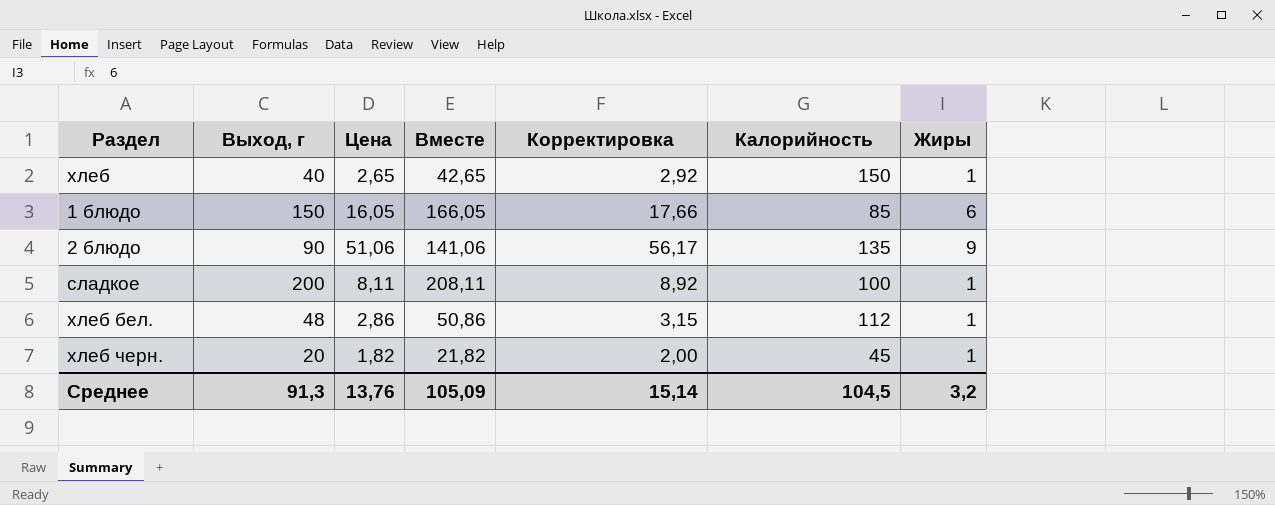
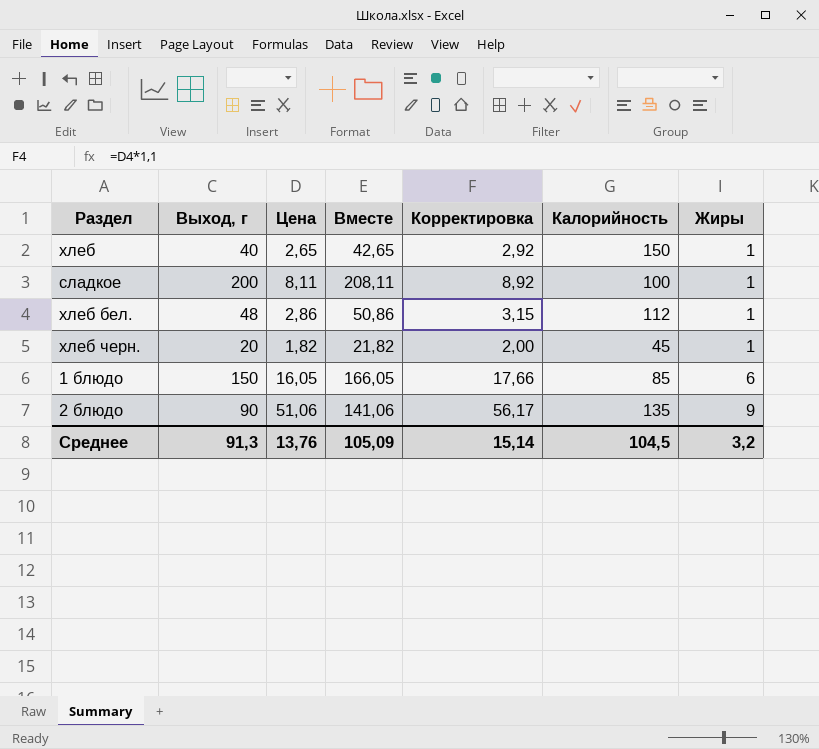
row order: none -> Жиры ascending

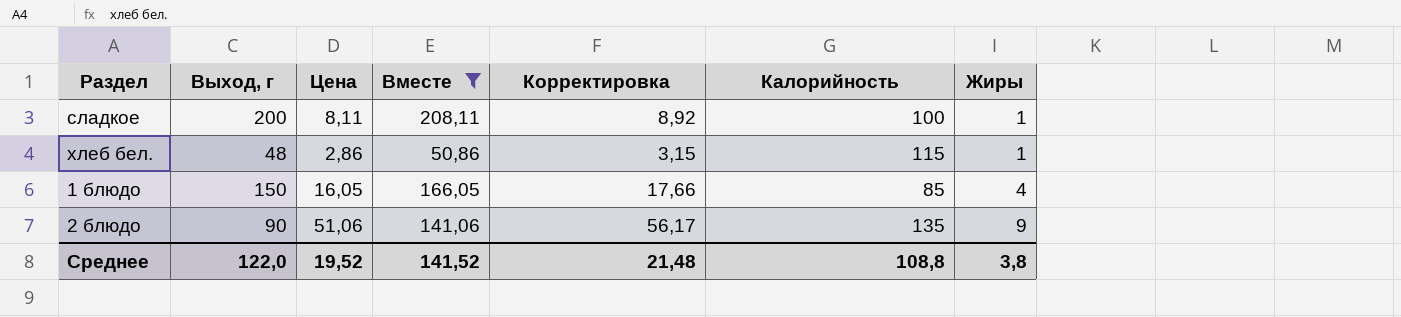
filter: none -> Вместе >= 50,86
хлеб бел. | Калорийность: 112 -> 115
1 блюдо | Жиры: 6 -> 4
Среднее | Выход, г: 91,3 -> 122,0
Среднее | Цена: 13,76 -> 19,52
Среднее | Вместе: 105,09 -> 141,52
Среднее | Корректировка: 15,14 -> 21,48
Среднее | Калорийность: 104,5 -> 108,8
Среднее | Жиры: 3,2 -> 3,8

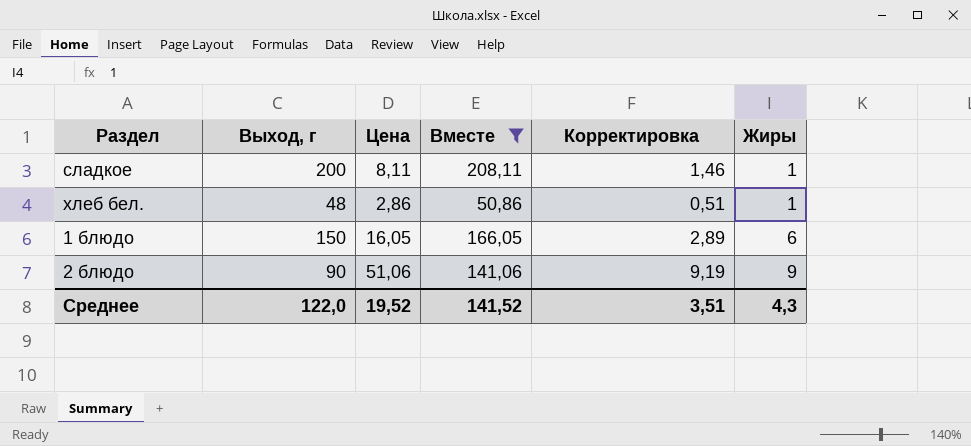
column Калорийность | position: 6 -> none
column Корректировка | formula: [Цена] * 1,1 -> [Цена] * 0,18
1 блюдо | Жиры: 4 -> 6
Среднее | Корректировка: 21,48 -> 3,51
Среднее | Жиры: 3,8 -> 4,3

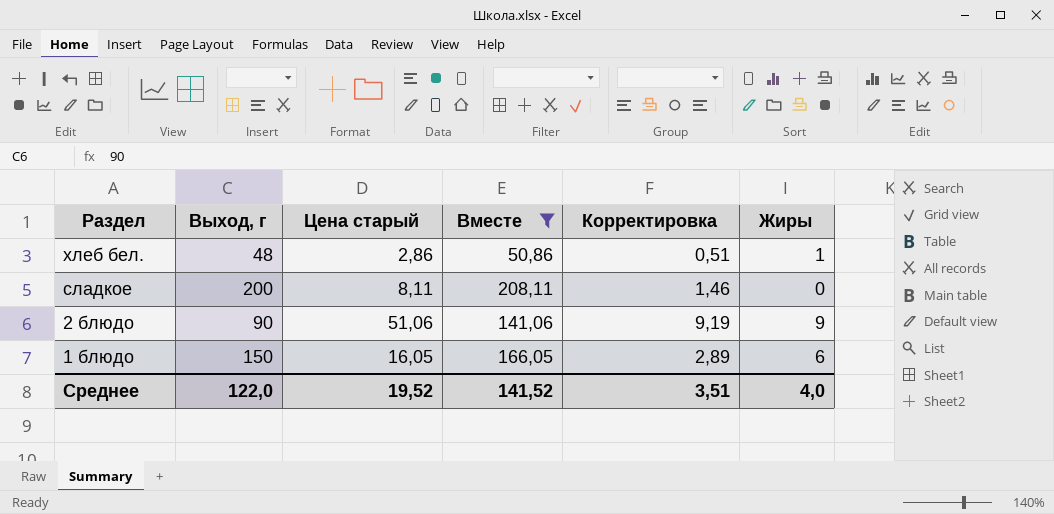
row order: Жиры ascending -> Раздел descending
column name: Цена -> Цена старый
сладкое | Жиры: 1 -> 0
Среднее | Жиры: 4,3 -> 4,0

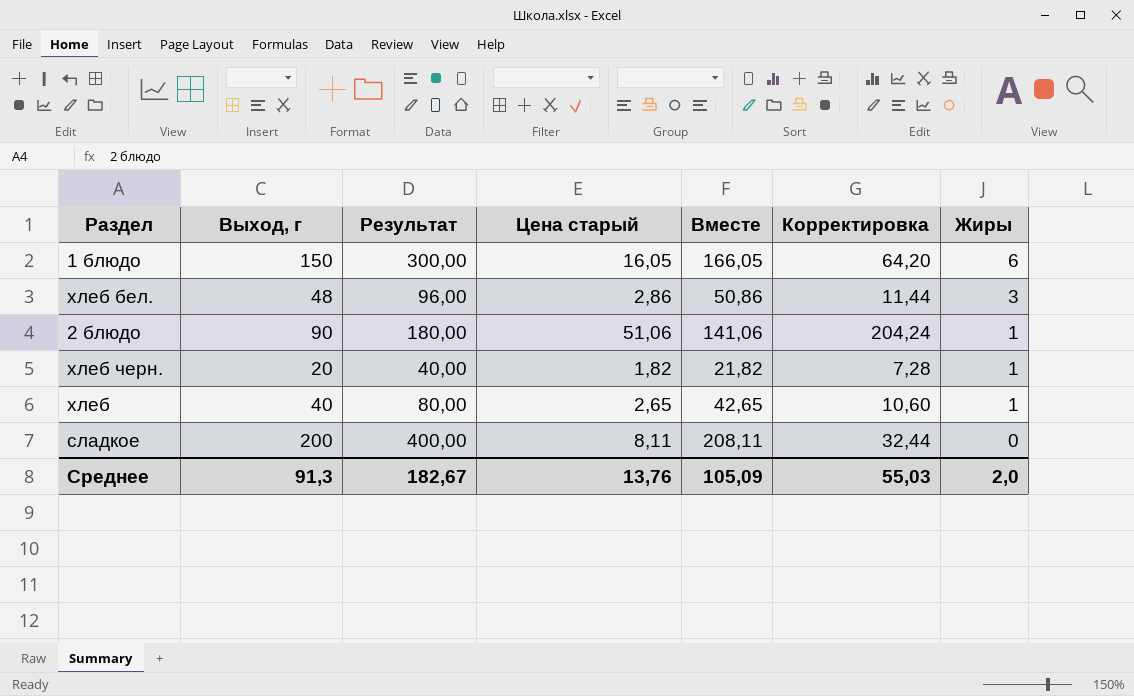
filter: Вместе >= 50,86 -> none
row order: Раздел descending -> Жиры descending
column Результат | formula: none -> [Выход, г] * 2
column Корректировка | formula: [Цена старый] * 0,18 -> [Цена старый] * 4
хлеб бел. | Жиры: 1 -> 3
2 блюдо | Жиры: 9 -> 1
Среднее | Выход, г: 122,0 -> 91,3
Среднее | Цена старый: 19,52 -> 13,76
Среднее | Вместе: 141,52 -> 105,09
Среднее | Корректировка: 3,51 -> 55,03
Среднее | Жиры: 4,0 -> 2,0

